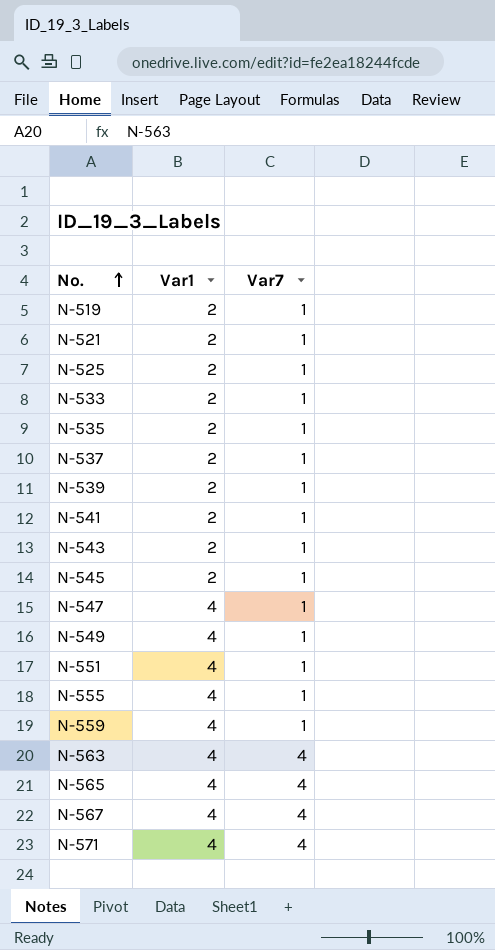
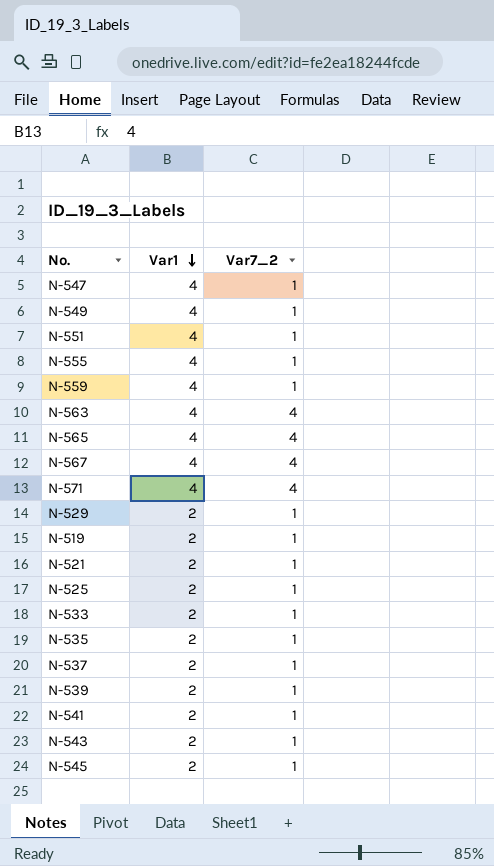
row order: No. ascending -> Var1 descending
column name: Var7 -> Var7_2
row N-529: none -> 2 | 1

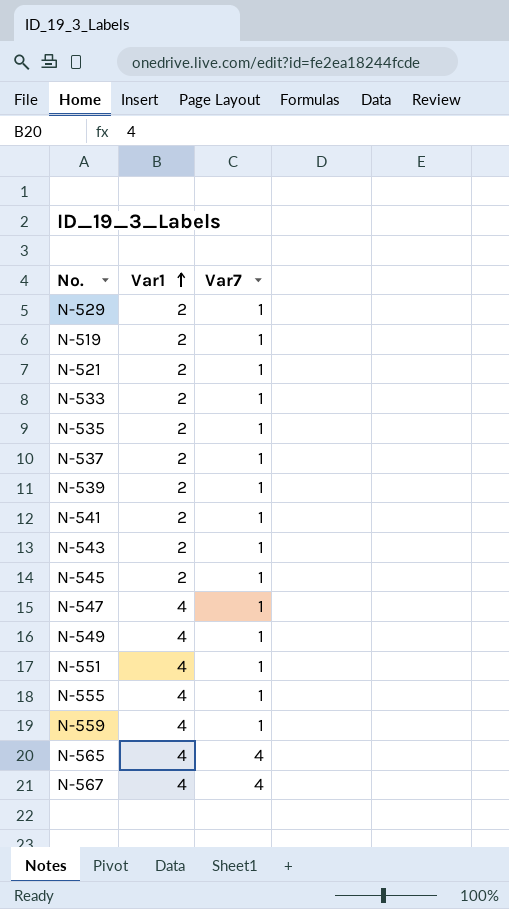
row order: Var1 descending -> Var1 ascending
column name: Var7_2 -> Var7
row N-563: 4 | 4 -> none
row N-571: 4 | 4 -> none
row N-525: 2 | 1 -> none

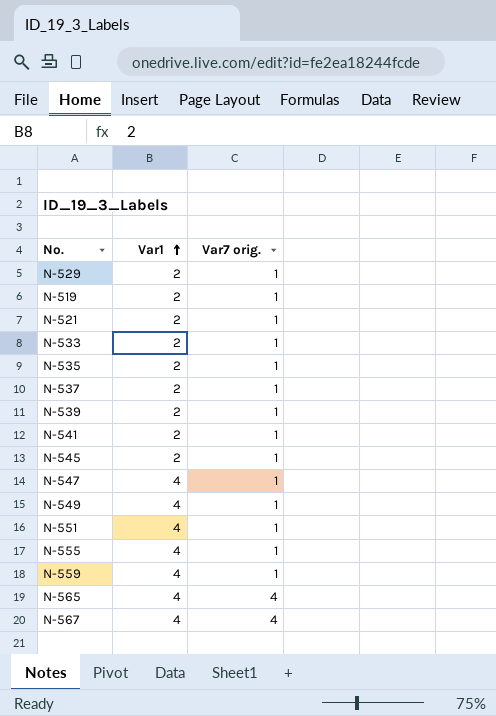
column name: Var7 -> Var7 orig.
row N-543: 2 | 1 -> none

